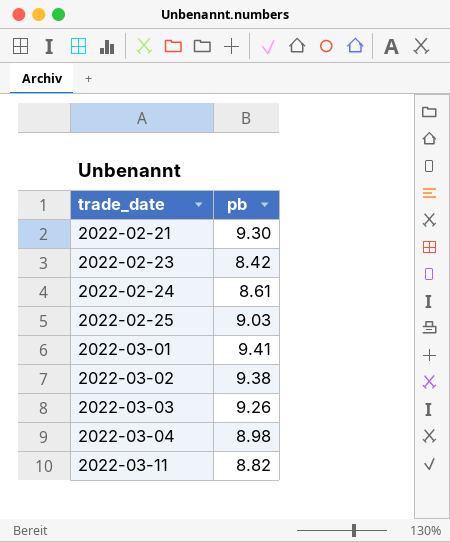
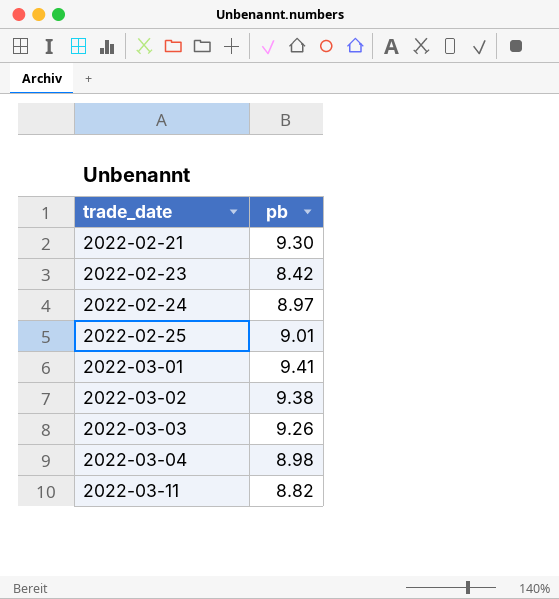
2022-02-24 | pb: 8.61 -> 8.97
2022-02-25 | pb: 9.03 -> 9.01

